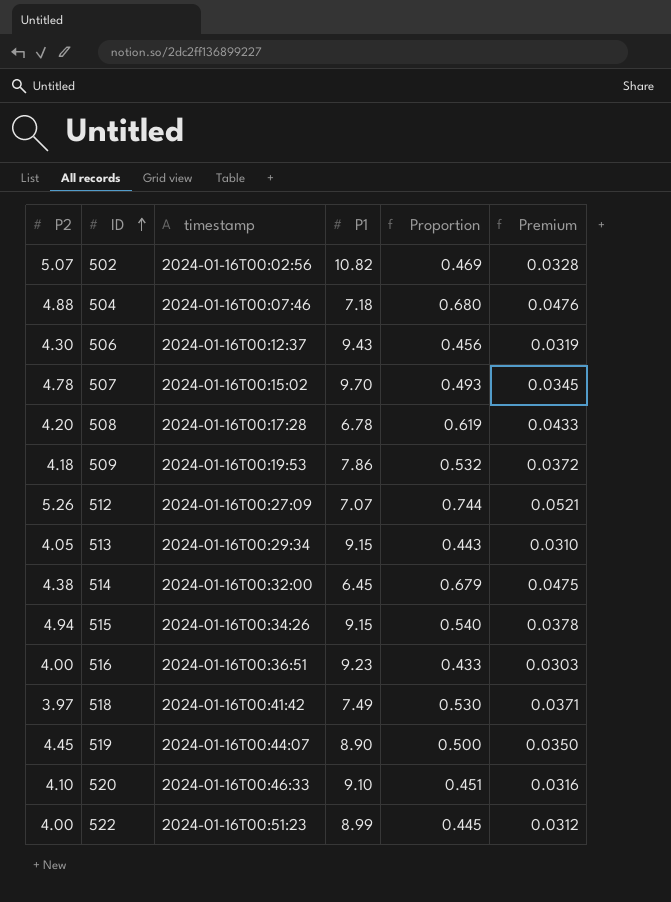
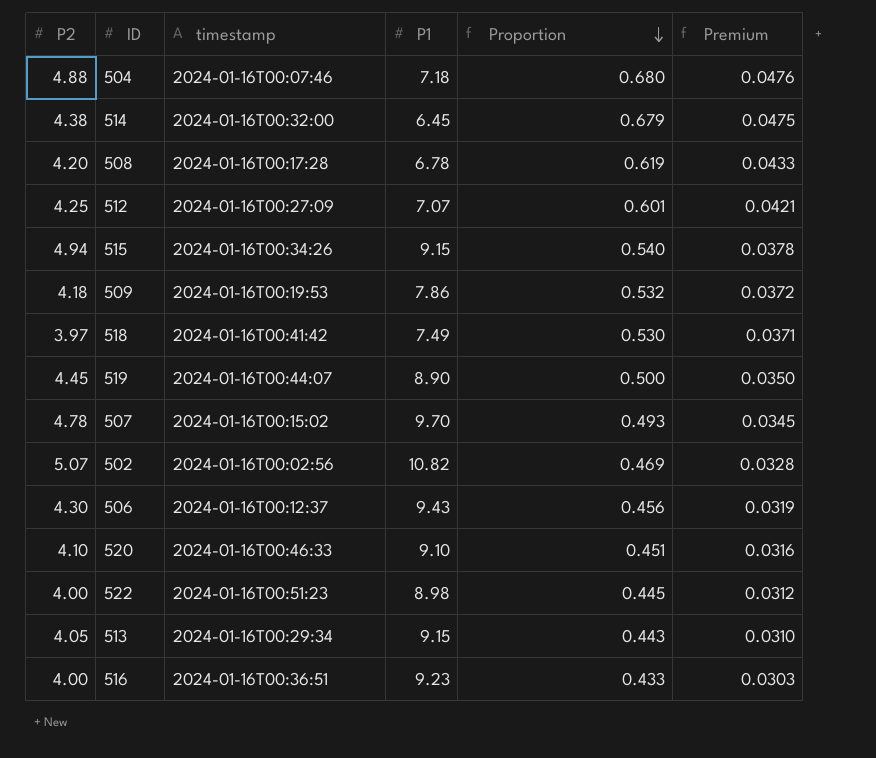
row order: ID ascending -> Proportion descending
512 | P2: 5.26 -> 4.25
512 | Proportion: 0.744 -> 0.601
512 | Premium: 0.0521 -> 0.0421
522 | P1: 8.99 -> 8.98

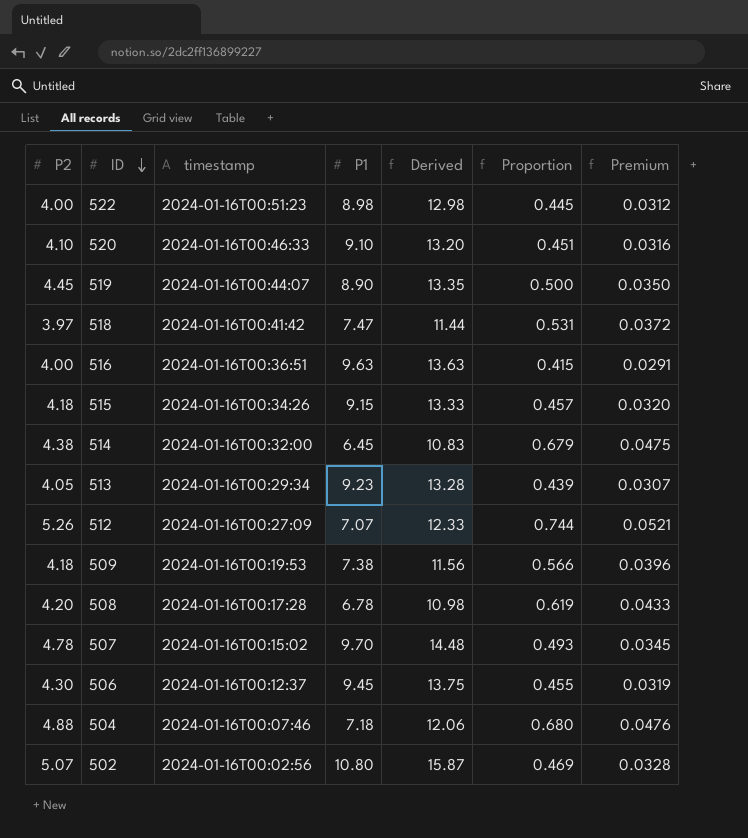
row order: Proportion descending -> ID descending
column Derived | formula: none -> [P2] + [P1]
518 | P1: 7.49 -> 7.47
518 | Proportion: 0.530 -> 0.531
518 | Premium: 0.0371 -> 0.0372
516 | P1: 9.23 -> 9.63
516 | Proportion: 0.433 -> 0.415
516 | Premium: 0.0303 -> 0.0291
515 | P2: 4.94 -> 4.18
515 | Proportion: 0.540 -> 0.457
515 | Premium: 0.0378 -> 0.0320
513 | P1: 9.15 -> 9.23
513 | Proportion: 0.443 -> 0.439
513 | Premium: 0.0310 -> 0.0307
512 | P2: 4.25 -> 5.26
512 | Proportion: 0.601 -> 0.744
512 | Premium: 0.0421 -> 0.0521
509 | P1: 7.86 -> 7.38
509 | Proportion: 0.532 -> 0.566
509 | Premium: 0.0372 -> 0.0396
506 | P1: 9.43 -> 9.45
506 | Proportion: 0.456 -> 0.455
502 | P1: 10.82 -> 10.80

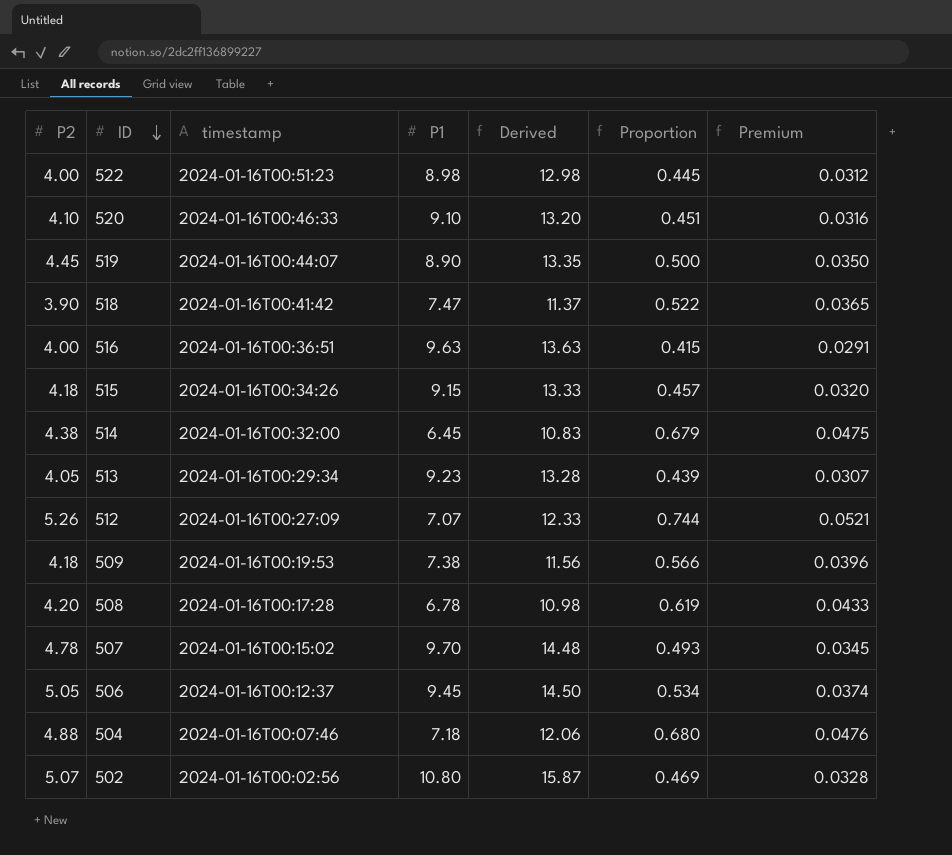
518 | P2: 3.97 -> 3.90
518 | Derived: 11.44 -> 11.37
518 | Proportion: 0.531 -> 0.522
518 | Premium: 0.0372 -> 0.0365
506 | P2: 4.30 -> 5.05
506 | Derived: 13.75 -> 14.50
506 | Proportion: 0.455 -> 0.534
506 | Premium: 0.0319 -> 0.0374

